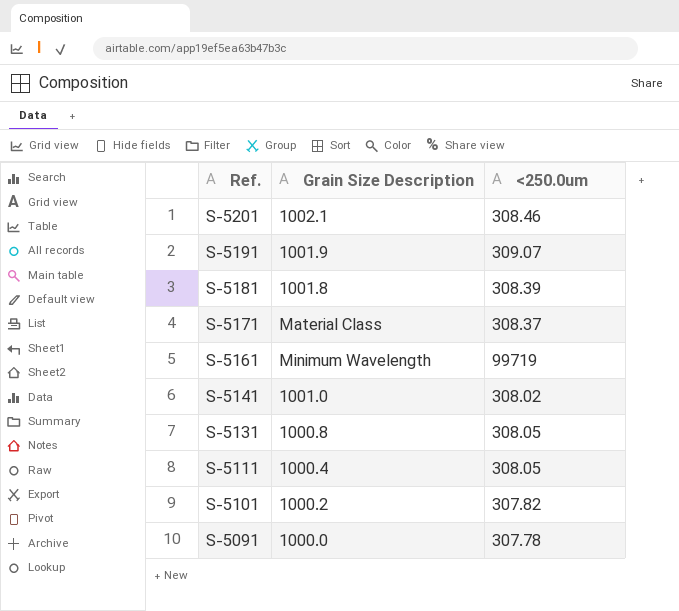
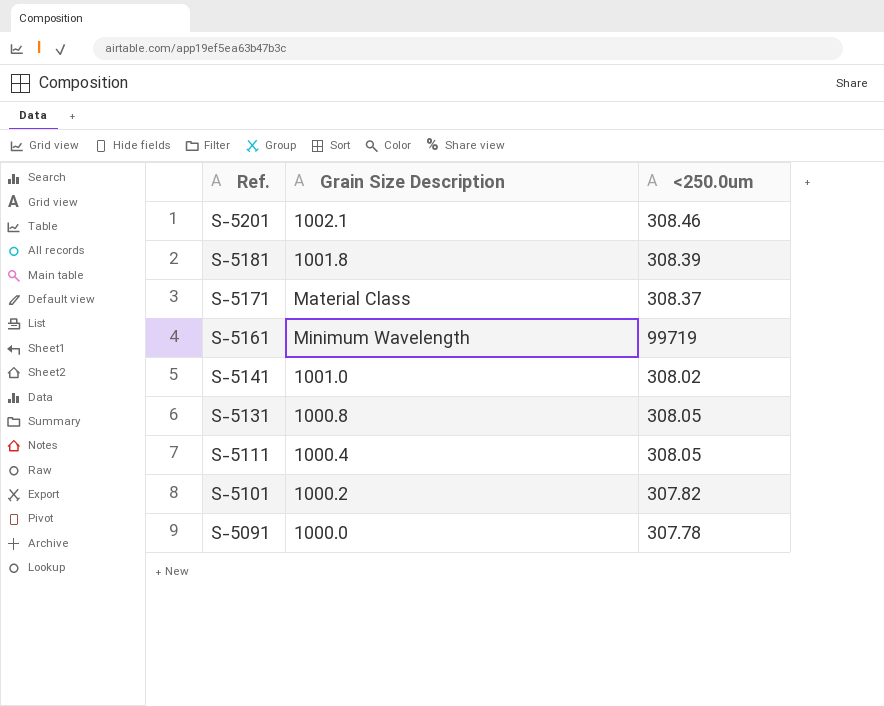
row S-5191: 1001.9 | 309.07 -> none

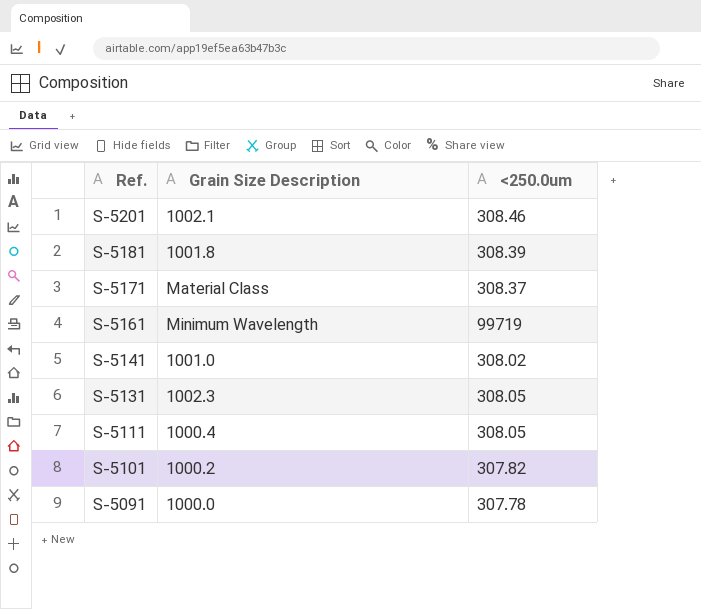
S-5131 | Grain Size Description: 1000.8 -> 1002.3

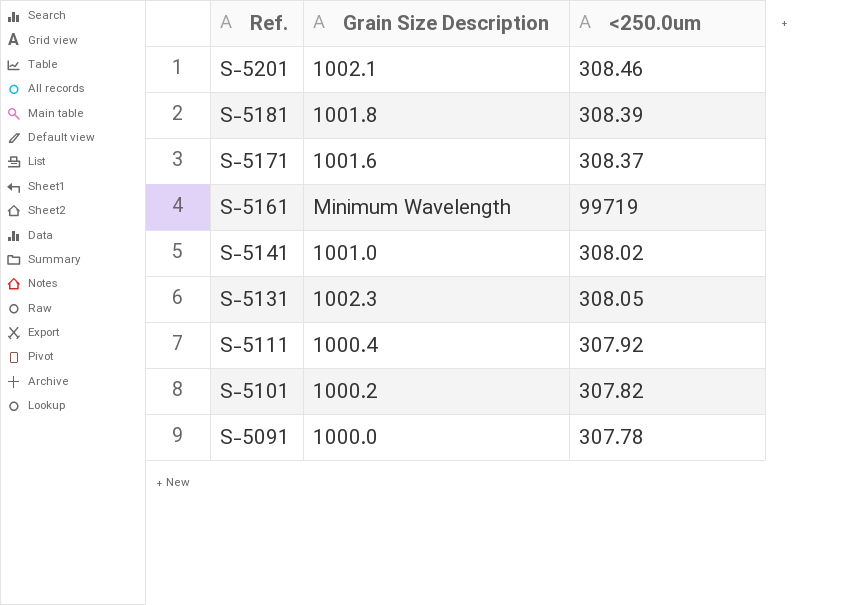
S-5171 | Grain Size Description: Material Class -> 1001.6
S-5111 | <250.0um: 308.05 -> 307.92

